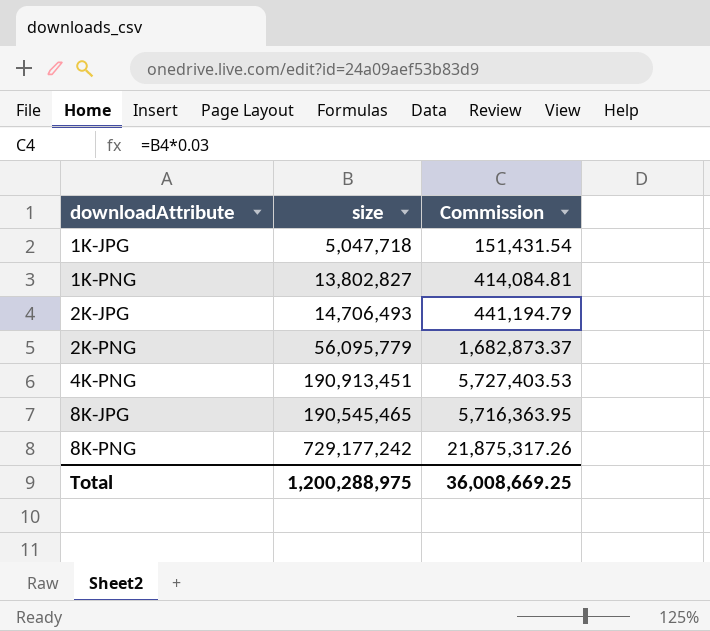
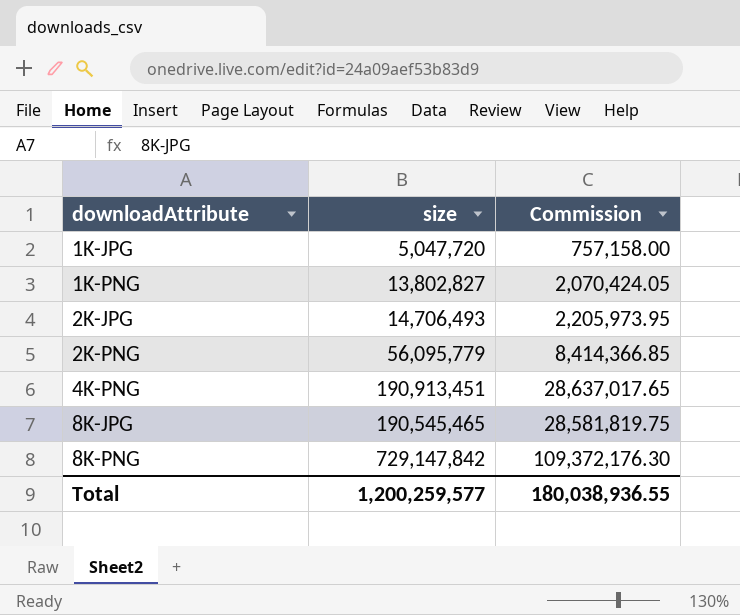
column Commission | formula: [size] * 0.03 -> [size] * 0.15
1K-JPG | size: 5,047,718 -> 5,047,720
8K-PNG | size: 729,177,242 -> 729,147,842
Total | size: 1,200,288,975 -> 1,200,259,577
Total | Commission: 36,008,669.25 -> 180,038,936.55

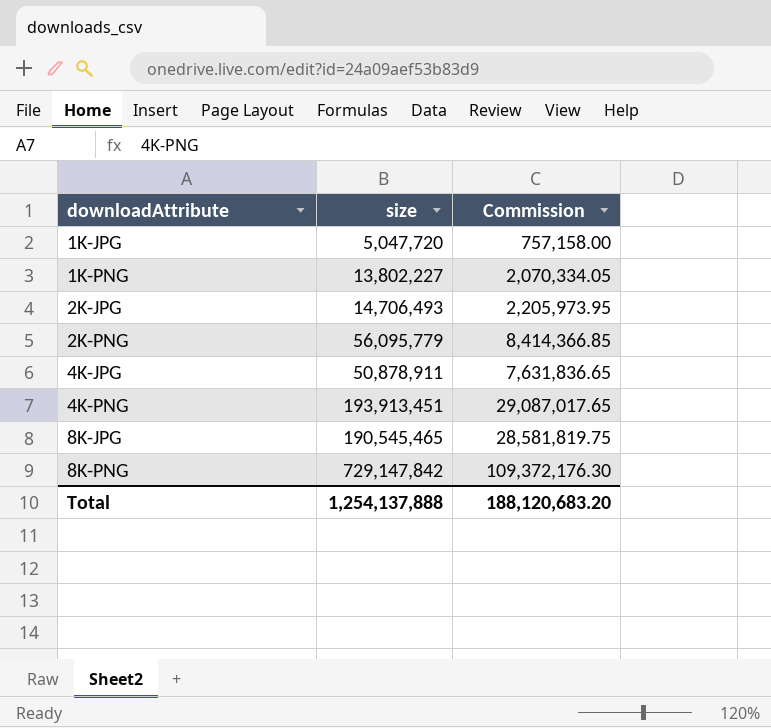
1K-PNG | size: 13,802,827 -> 13,802,227
1K-PNG | Commission: 2,070,424.05 -> 2,070,334.05
row 4K-JPG: none -> 50,878,911 | 7,631,836.65
4K-PNG | size: 190,913,451 -> 193,913,451
4K-PNG | Commission: 28,637,017.65 -> 29,087,017.65
Total | size: 1,200,259,577 -> 1,254,137,888
Total | Commission: 180,038,936.55 -> 188,120,683.20

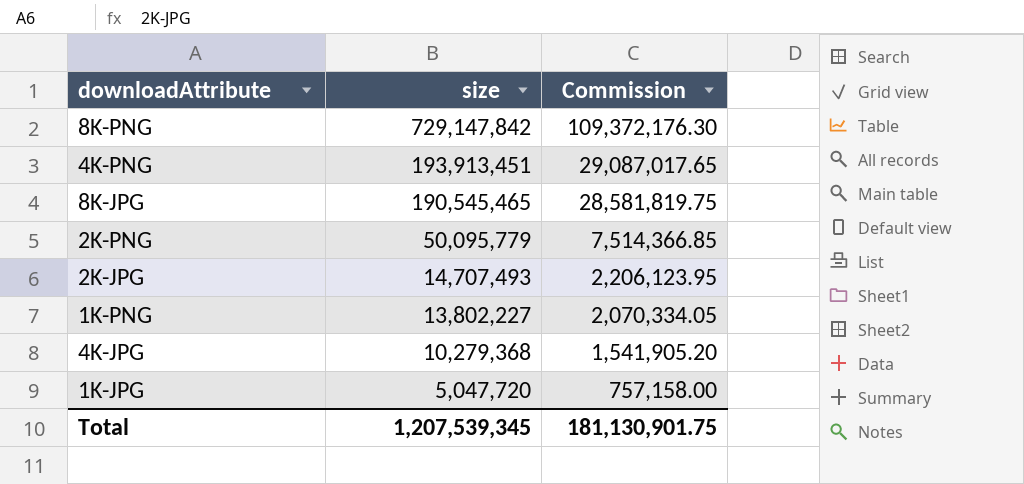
row order: downloadAttribute ascending -> size descending
2K-PNG | size: 56,095,779 -> 50,095,779
2K-PNG | Commission: 8,414,366.85 -> 7,514,366.85
2K-JPG | size: 14,706,493 -> 14,707,493
2K-JPG | Commission: 2,205,973.95 -> 2,206,123.95
4K-JPG | size: 50,878,911 -> 10,279,368
4K-JPG | Commission: 7,631,836.65 -> 1,541,905.20
Total | size: 1,254,137,888 -> 1,207,539,345
Total | Commission: 188,120,683.20 -> 181,130,901.75

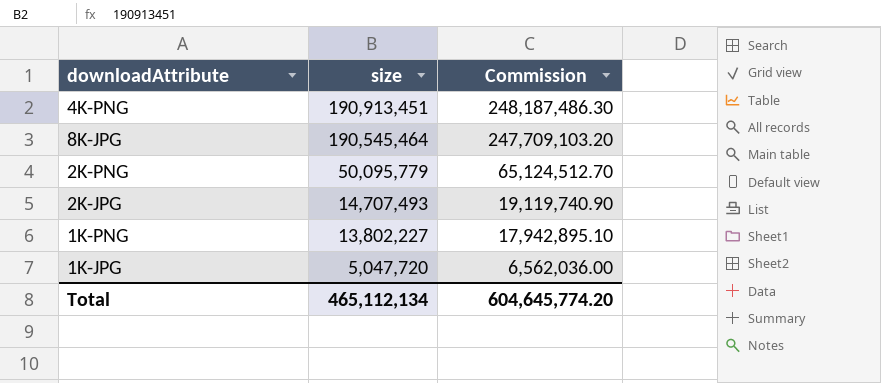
column Commission | formula: [size] * 0.15 -> [size] * 1.3
row 8K-PNG: 729,147,842 | 109,372,176.30 -> none
row 4K-JPG: 10,279,368 | 1,541,905.20 -> none
4K-PNG | size: 193,913,451 -> 190,913,451
8K-JPG | size: 190,545,465 -> 190,545,464
Total | size: 1,207,539,345 -> 465,112,134
Total | Commission: 181,130,901.75 -> 604,645,774.20

